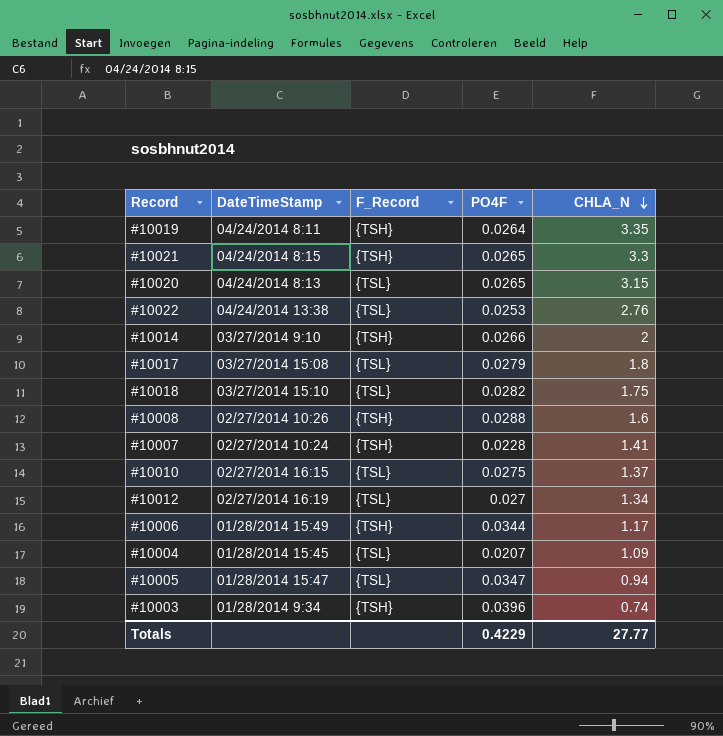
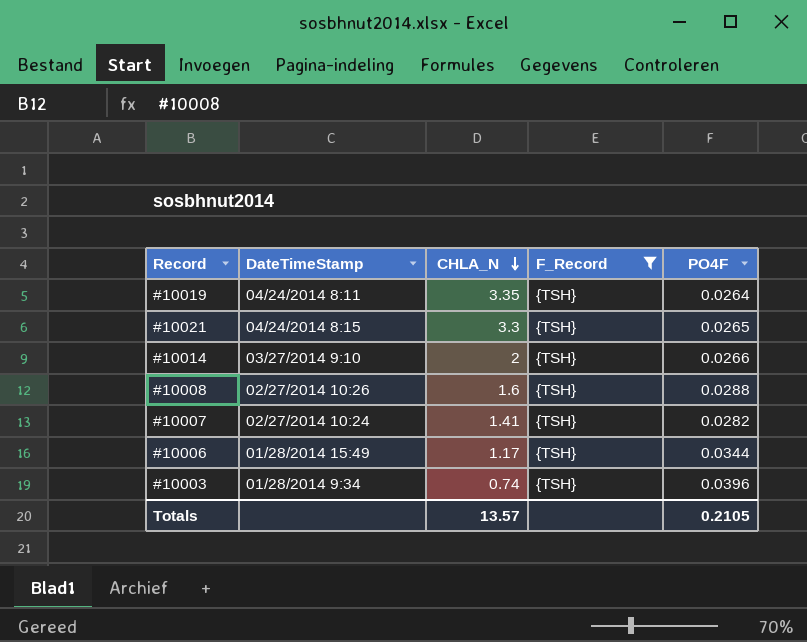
filter: none -> F_Record = {TSH}
column CHLA_N | position: 5 -> 3
#10007 | PO4F: 0.0228 -> 0.0282
Totals | CHLA_N: 27.77 -> 13.57
Totals | PO4F: 0.4229 -> 0.2105

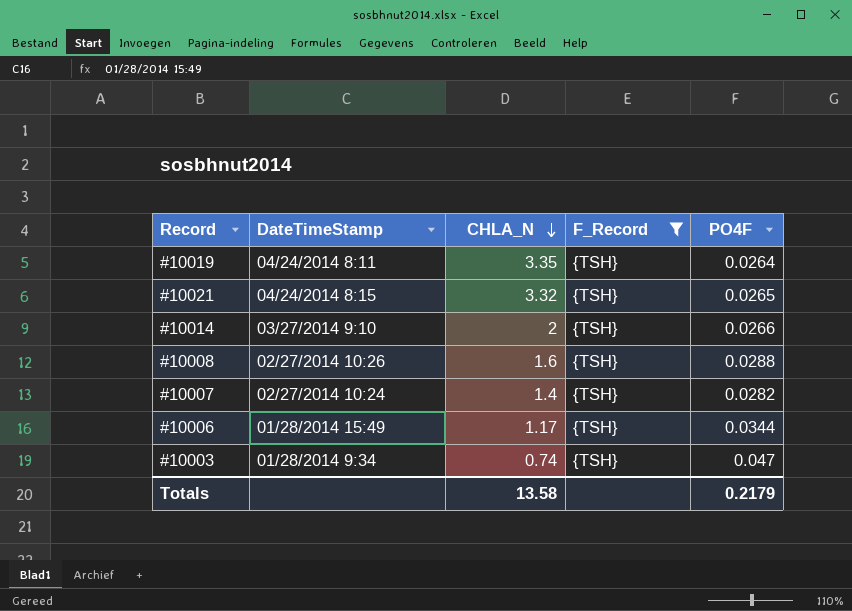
#10021 | CHLA_N: 3.3 -> 3.32
#10007 | CHLA_N: 1.41 -> 1.4
#10003 | PO4F: 0.0396 -> 0.047
Totals | CHLA_N: 13.57 -> 13.58
Totals | PO4F: 0.2105 -> 0.2179

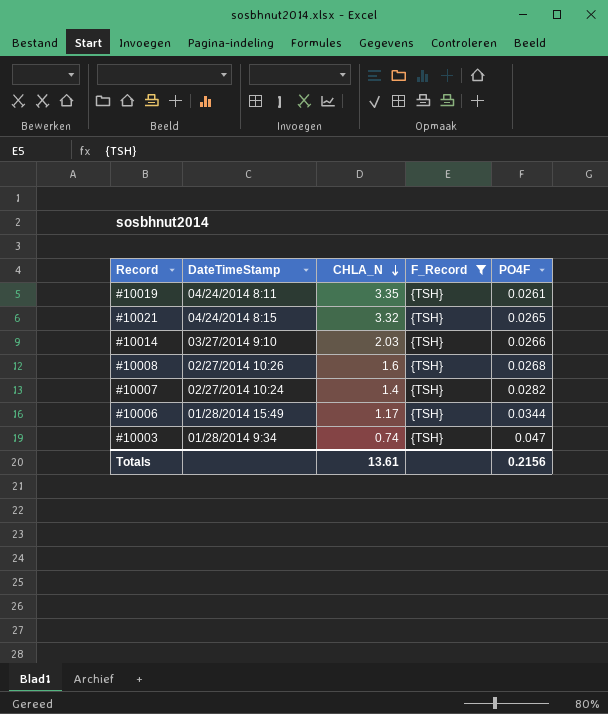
#10019 | PO4F: 0.0264 -> 0.0261
#10014 | CHLA_N: 2 -> 2.03
#10008 | PO4F: 0.0288 -> 0.0268
Totals | CHLA_N: 13.58 -> 13.61
Totals | PO4F: 0.2179 -> 0.2156

